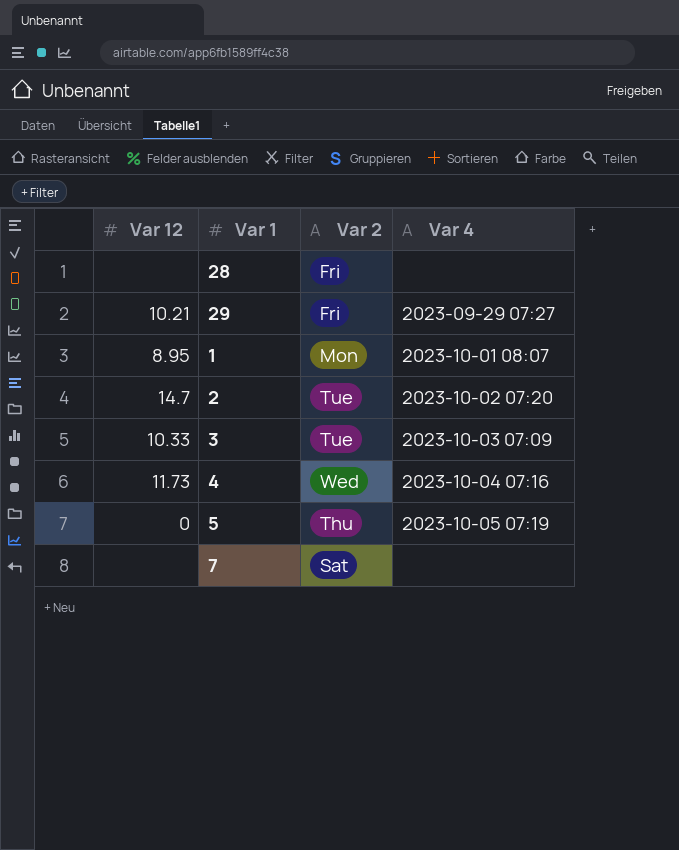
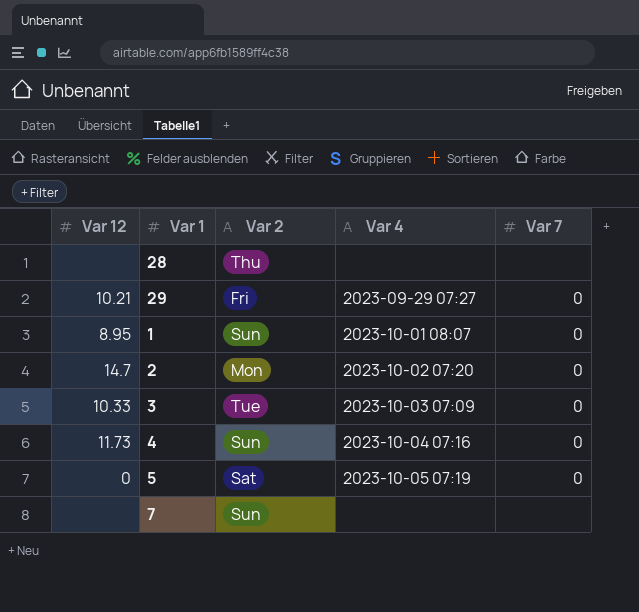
column Var 7 | position: none -> 5
28 | Var 2: Fri -> Thu
1 | Var 2: Mon -> Sun
2 | Var 2: Tue -> Mon
4 | Var 2: Wed -> Sun
5 | Var 2: Thu -> Sat
7 | Var 2: Sat -> Sun

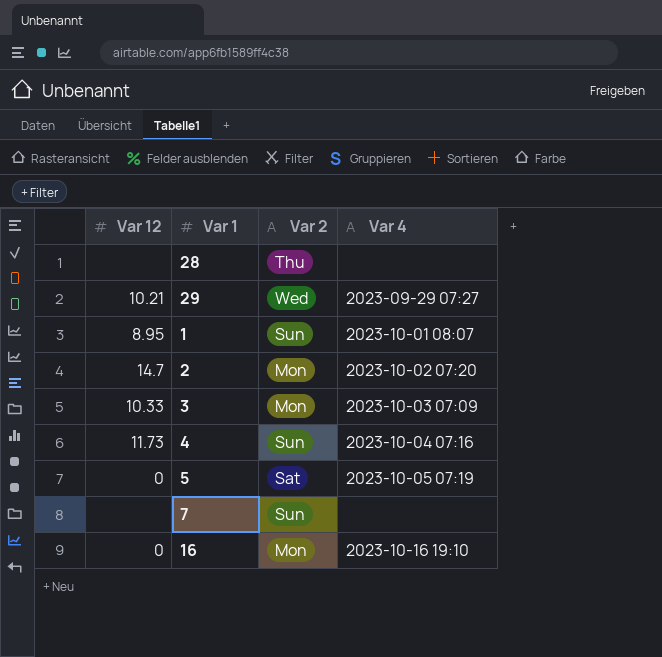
column Var 7 | position: 5 -> none
29 | Var 2: Fri -> Wed
3 | Var 2: Tue -> Mon
row 16: none -> 0 | Mon | 2023-10-16 19:10

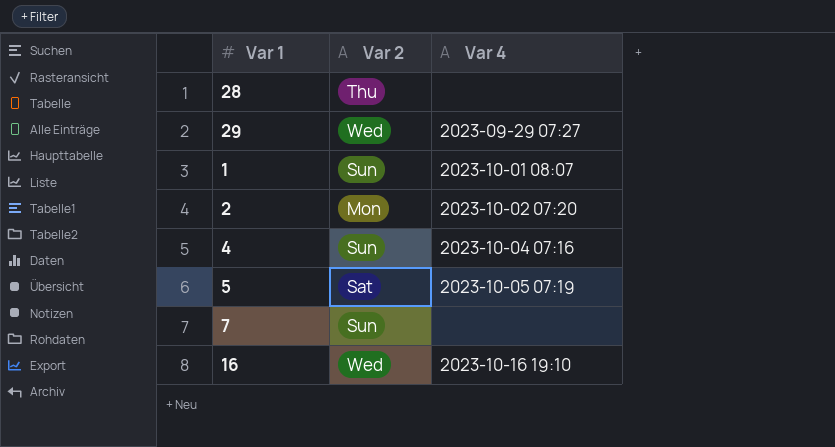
column Var 12 | position: 1 -> none
row 3: 10.33 | Mon | 2023-10-03 07:09 -> none
16 | Var 2: Mon -> Wed

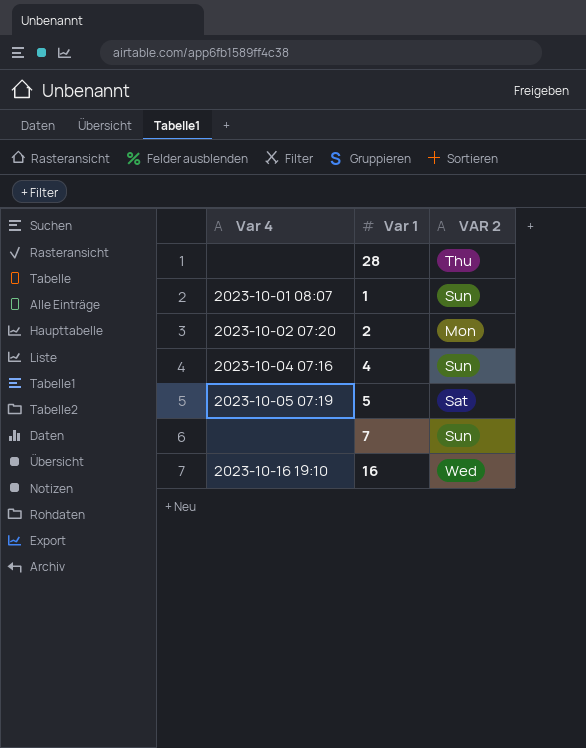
column Var 4 | position: 3 -> 1
column name: Var 2 -> VAR 2
row 29: Wed | 2023-09-29 07:27 -> none

